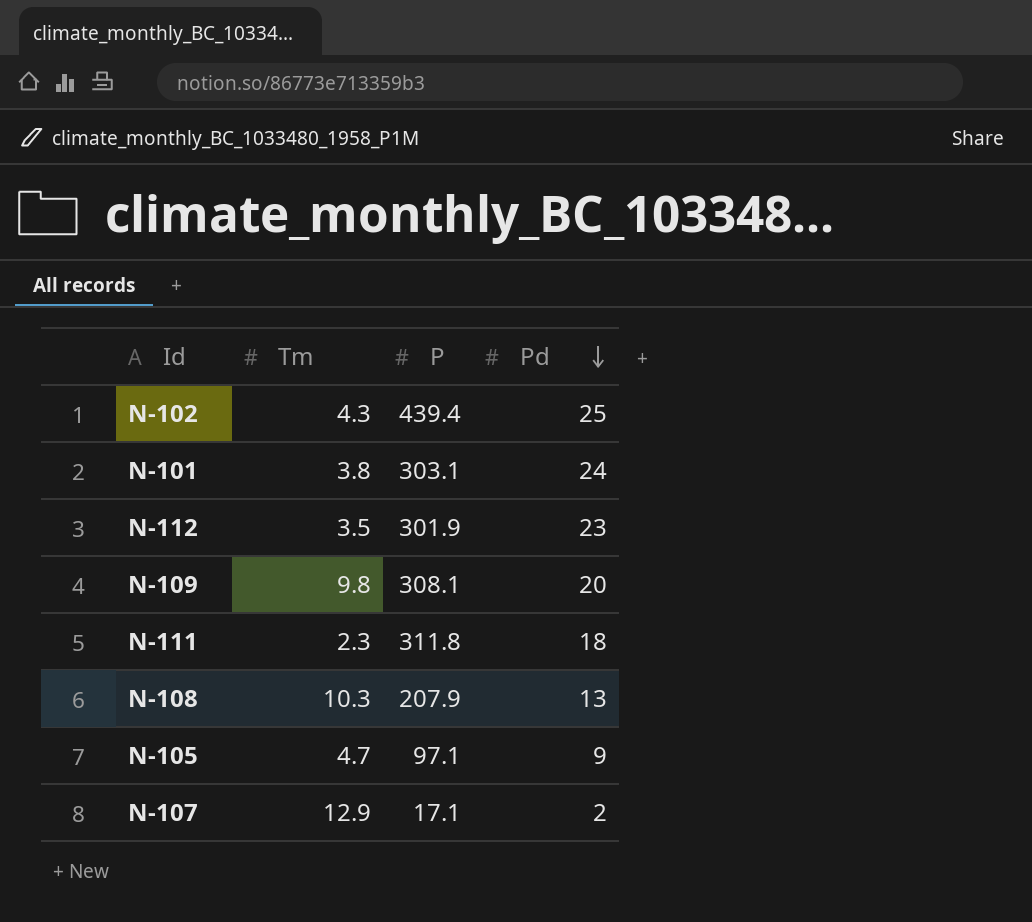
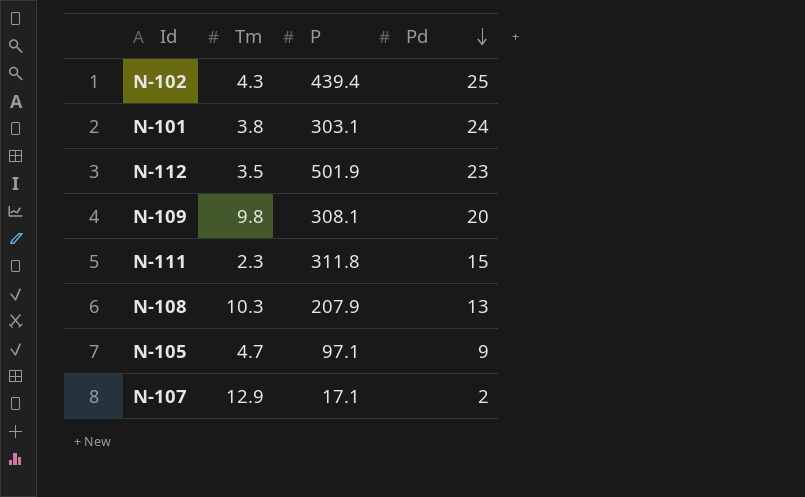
N-112 | P: 301.9 -> 501.9
N-111 | Pd: 18 -> 15

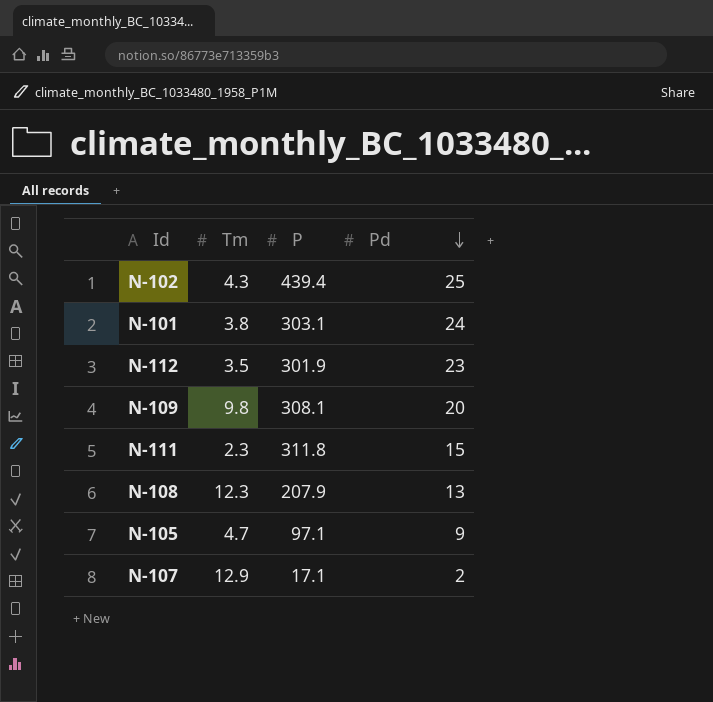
N-112 | P: 501.9 -> 301.9
N-108 | Tm: 10.3 -> 12.3

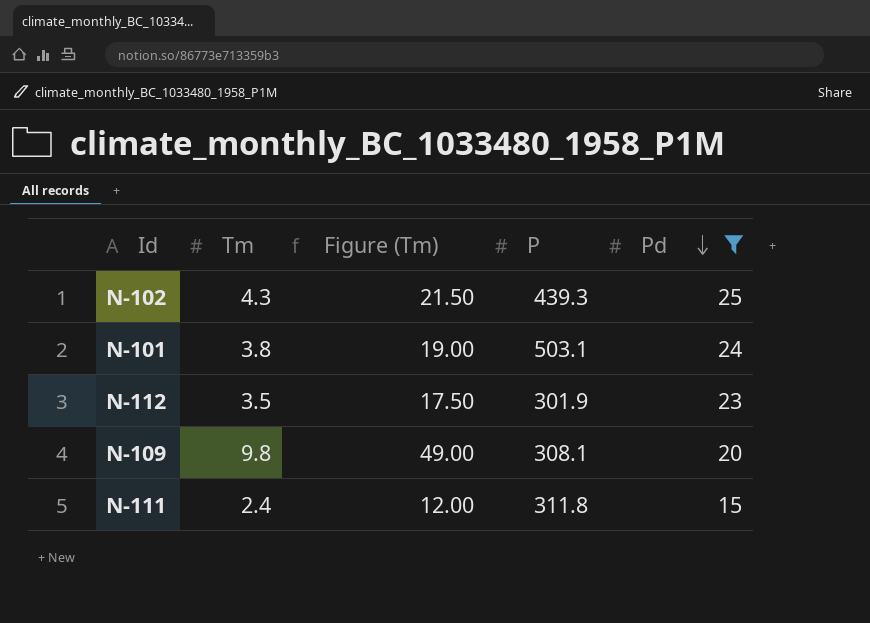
filter: none -> Pd >= 15
column Figure (Tm) | formula: none -> [Tm] * 5
N-102 | P: 439.4 -> 439.3
N-101 | P: 303.1 -> 503.1
N-111 | Tm: 2.3 -> 2.4

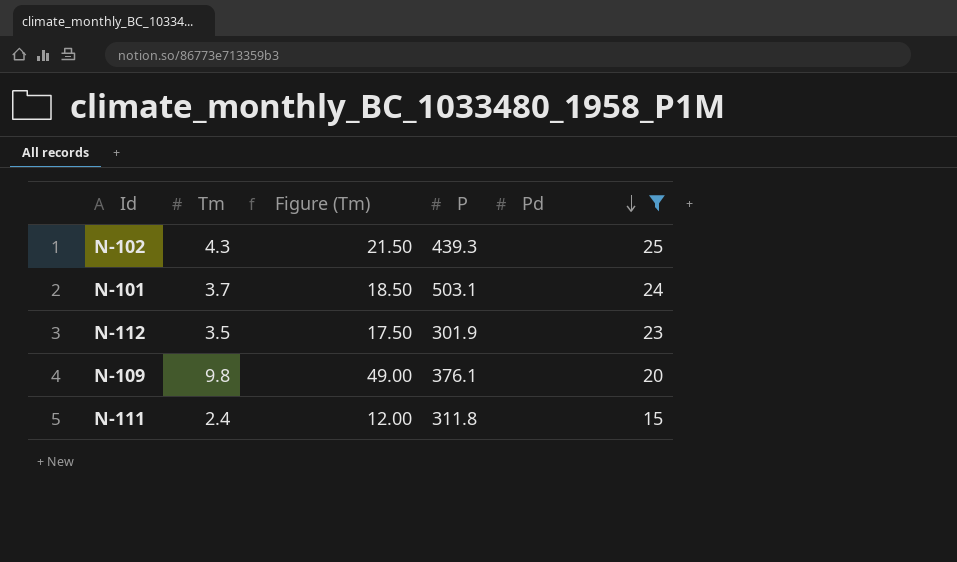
N-101 | Tm: 3.8 -> 3.7
N-101 | Figure (Tm): 19.00 -> 18.50
N-109 | P: 308.1 -> 376.1

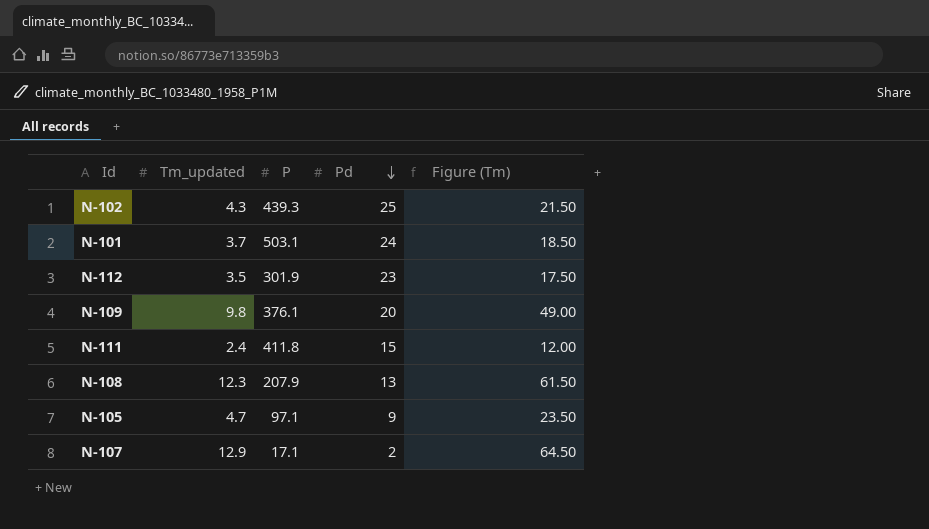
filter: Pd >= 15 -> none
column name: Tm -> Tm_updated
column Figure (Tm) | position: 3 -> 5
N-111 | P: 311.8 -> 411.8

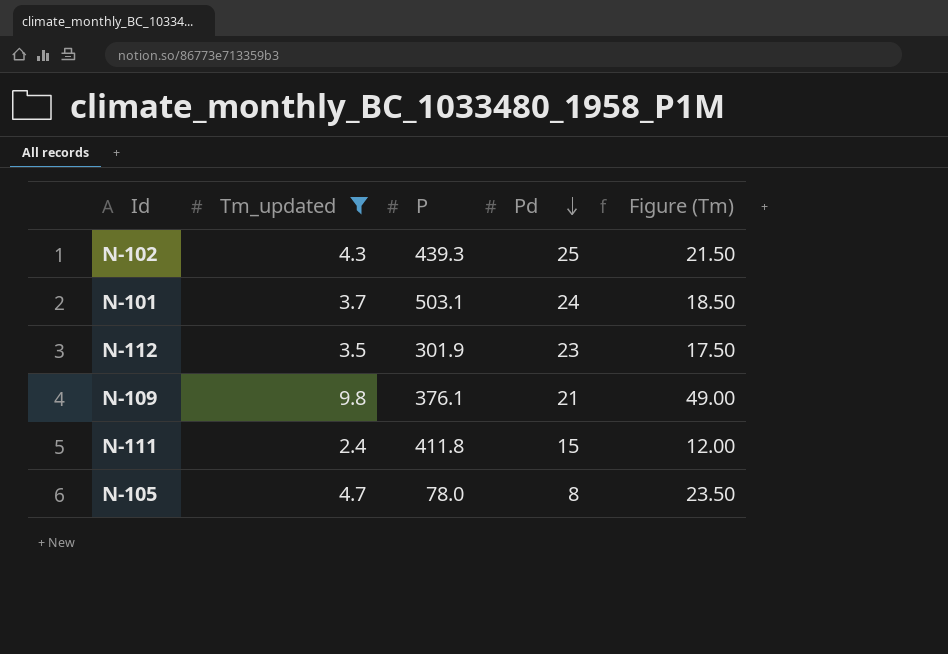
filter: none -> Tm_updated <= 9.8
N-109 | Pd: 20 -> 21
N-105 | P: 97.1 -> 78.0
N-105 | Pd: 9 -> 8

